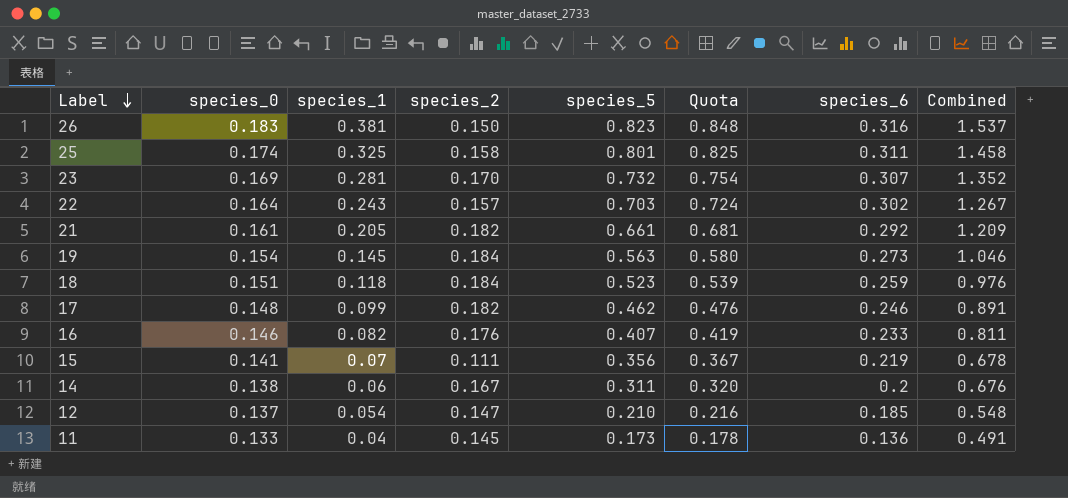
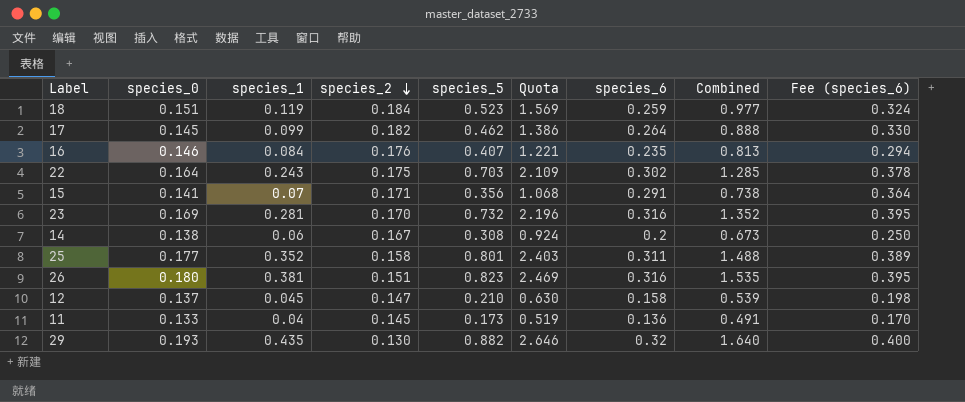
row order: Label descending -> species_2 descending
column Quota | formula: [species_5] * 1.03 -> [species_5] * 3
column Fee (species_6) | formula: none -> [species_6] * 1.25
row 21: 0.161 | 0.205 | 0.182 | 0.661 | 0.681 | 0.292 | 1.209 -> none
row 19: 0.154 | 0.145 | 0.184 | 0.563 | 0.580 | 0.273 | 1.046 -> none
18 | species_1: 0.118 -> 0.119
18 | Combined: 0.976 -> 0.977
17 | species_0: 0.148 -> 0.145
17 | species_6: 0.246 -> 0.264
17 | Combined: 0.891 -> 0.888
16 | species_1: 0.082 -> 0.084
16 | species_6: 0.233 -> 0.235
16 | Combined: 0.811 -> 0.813
22 | species_2: 0.157 -> 0.175
22 | Combined: 1.267 -> 1.285
15 | species_2: 0.111 -> 0.171
15 | species_6: 0.219 -> 0.291
15 | Combined: 0.678 -> 0.738
23 | species_6: 0.307 -> 0.316
14 | species_5: 0.311 -> 0.308
14 | Combined: 0.676 -> 0.673
25 | species_0: 0.174 -> 0.177
25 | species_1: 0.325 -> 0.352
25 | Combined: 1.458 -> 1.488
26 | species_0: 0.183 -> 0.180
26 | species_2: 0.150 -> 0.151
26 | Combined: 1.537 -> 1.535
12 | species_1: 0.054 -> 0.045
12 | species_6: 0.185 -> 0.158
12 | Combined: 0.548 -> 0.539
row 29: none -> 0.193 | 0.435 | 0.130 | 0.882 | 2.646 | 0.32 | 1.640 | 0.400

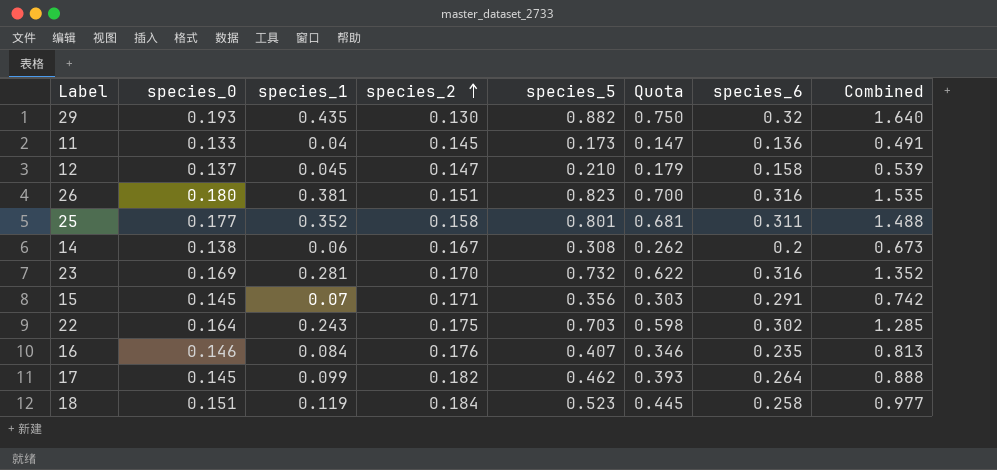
row order: species_2 descending -> species_2 ascending
column Fee (species_6) | formula: [species_6] * 1.25 -> none
column Quota | formula: [species_5] * 3 -> [species_5] * 0.85
15 | species_0: 0.141 -> 0.145
15 | Combined: 0.738 -> 0.742
18 | species_6: 0.259 -> 0.258

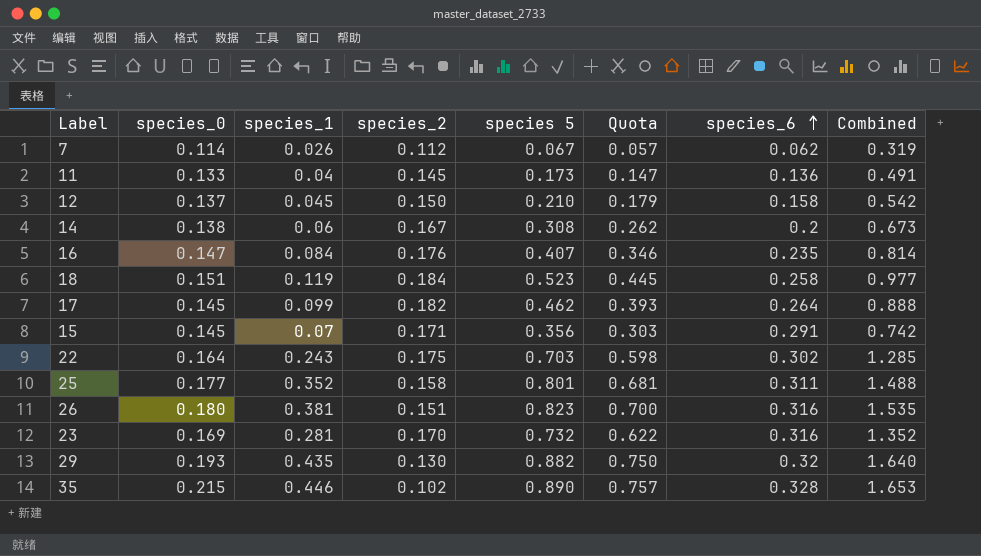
row order: species_2 ascending -> species_6 ascending
column name: species_5 -> species 5
row 7: none -> 0.114 | 0.026 | 0.112 | 0.067 | 0.057 | 0.062 | 0.319
12 | species_2: 0.147 -> 0.150
12 | Combined: 0.539 -> 0.542
16 | species_0: 0.146 -> 0.147
16 | Combined: 0.813 -> 0.814
row 35: none -> 0.215 | 0.446 | 0.102 | 0.890 | 0.757 | 0.328 | 1.653

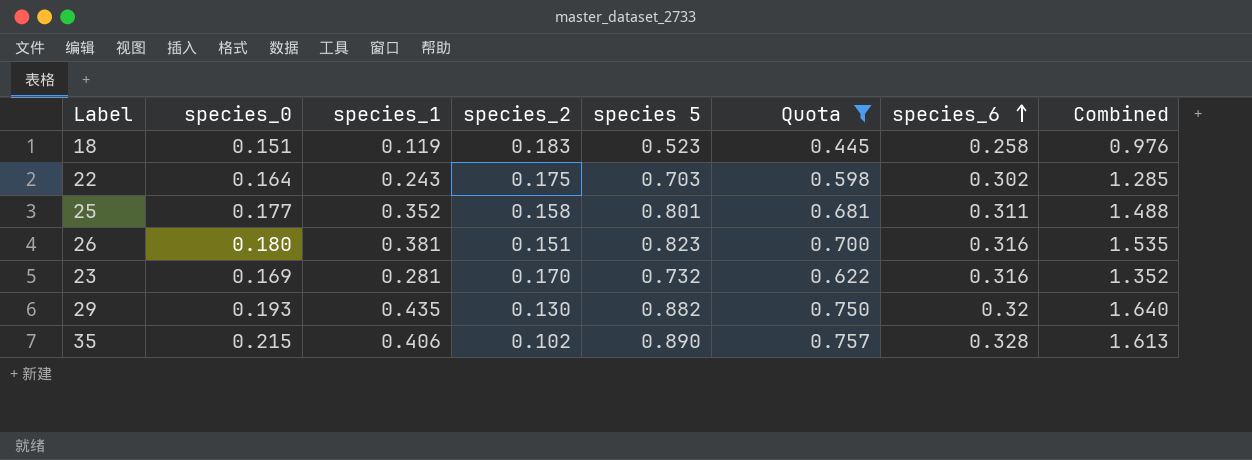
filter: none -> Quota >= 0.445
18 | species_2: 0.184 -> 0.183
18 | Combined: 0.977 -> 0.976
35 | species_1: 0.446 -> 0.406
35 | Combined: 1.653 -> 1.613

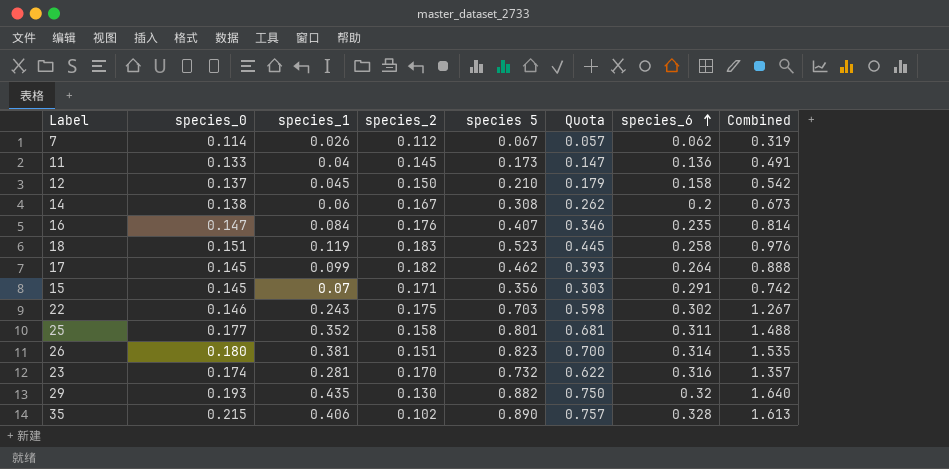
filter: Quota >= 0.445 -> none
22 | species_0: 0.164 -> 0.146
22 | Combined: 1.285 -> 1.267
26 | species_6: 0.316 -> 0.314
23 | species_0: 0.169 -> 0.174
23 | Combined: 1.352 -> 1.357

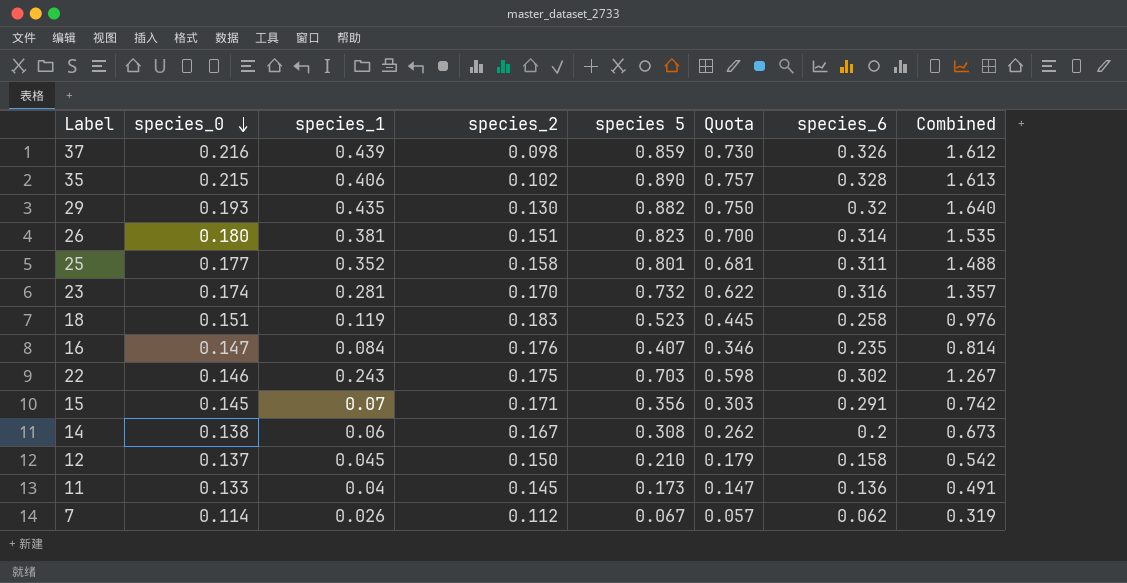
row order: species_6 ascending -> species_0 descending
row 17: 0.145 | 0.099 | 0.182 | 0.462 | 0.393 | 0.264 | 0.888 -> none
row 37: none -> 0.216 | 0.439 | 0.098 | 0.859 | 0.730 | 0.326 | 1.612

